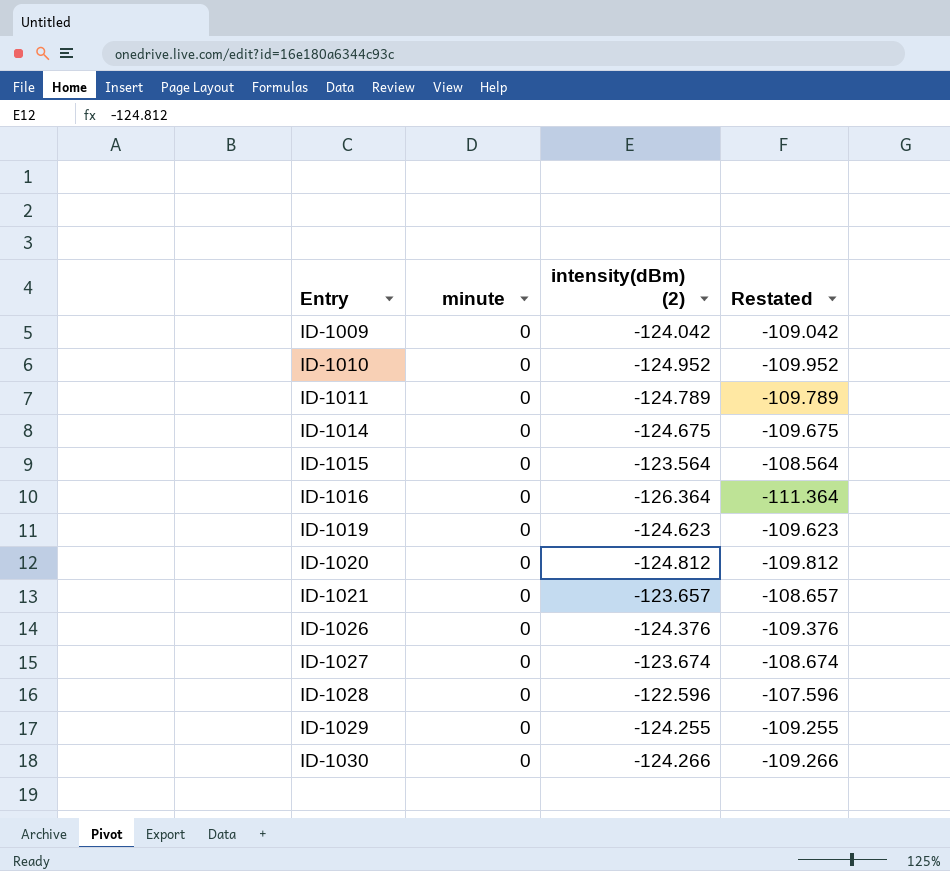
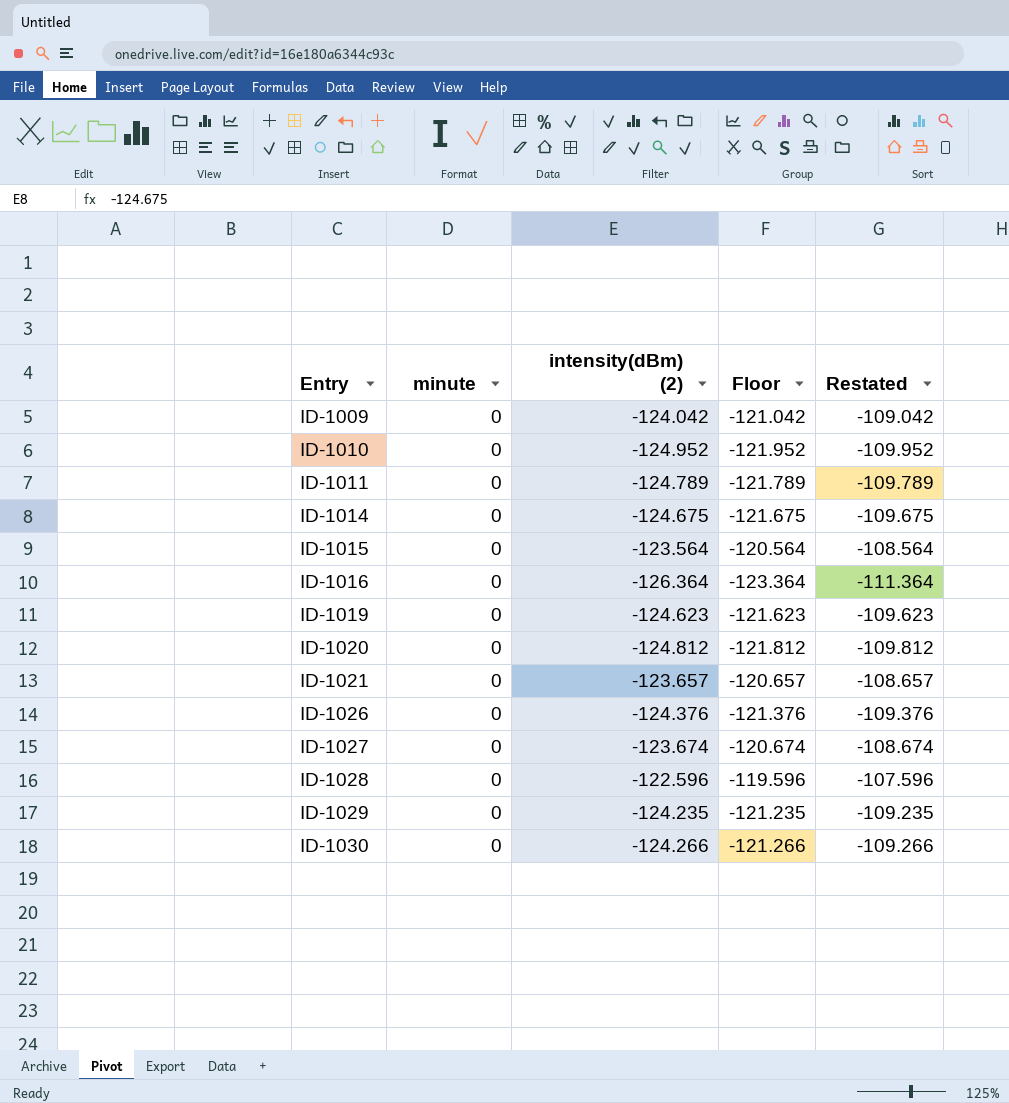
column Floor | formula: none -> [intensity(dBm) (2)] + 3
ID-1029 | intensity(dBm) (2): -124.255 -> -124.235
ID-1029 | Restated: -109.255 -> -109.235

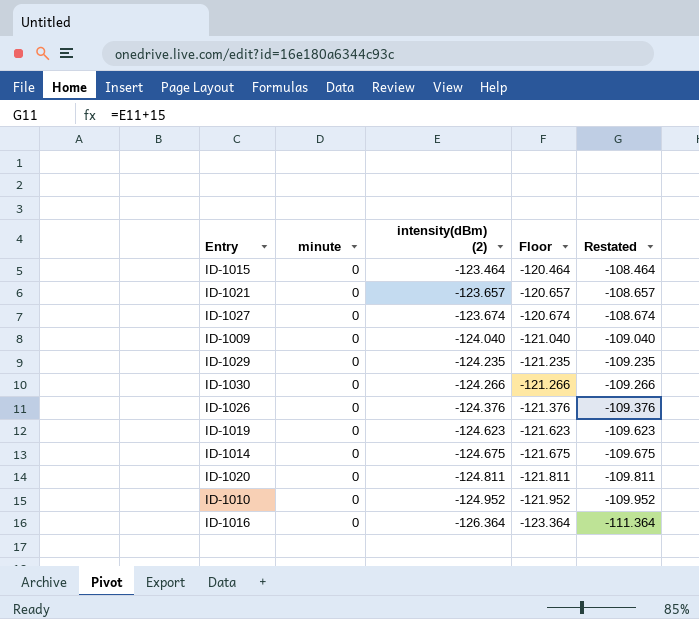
row order: Entry ascending -> intensity(dBm) (2) descending
row ID-1011: 0 | -124.789 | -121.789 | -109.789 -> none
row ID-1028: 0 | -122.596 | -119.596 | -107.596 -> none
ID-1015 | intensity(dBm) (2): -123.564 -> -123.464
ID-1015 | Floor: -120.564 -> -120.464
ID-1015 | Restated: -108.564 -> -108.464
ID-1009 | intensity(dBm) (2): -124.042 -> -124.040
ID-1009 | Floor: -121.042 -> -121.040
ID-1009 | Restated: -109.042 -> -109.040
ID-1020 | intensity(dBm) (2): -124.812 -> -124.811
ID-1020 | Floor: -121.812 -> -121.811
ID-1020 | Restated: -109.812 -> -109.811

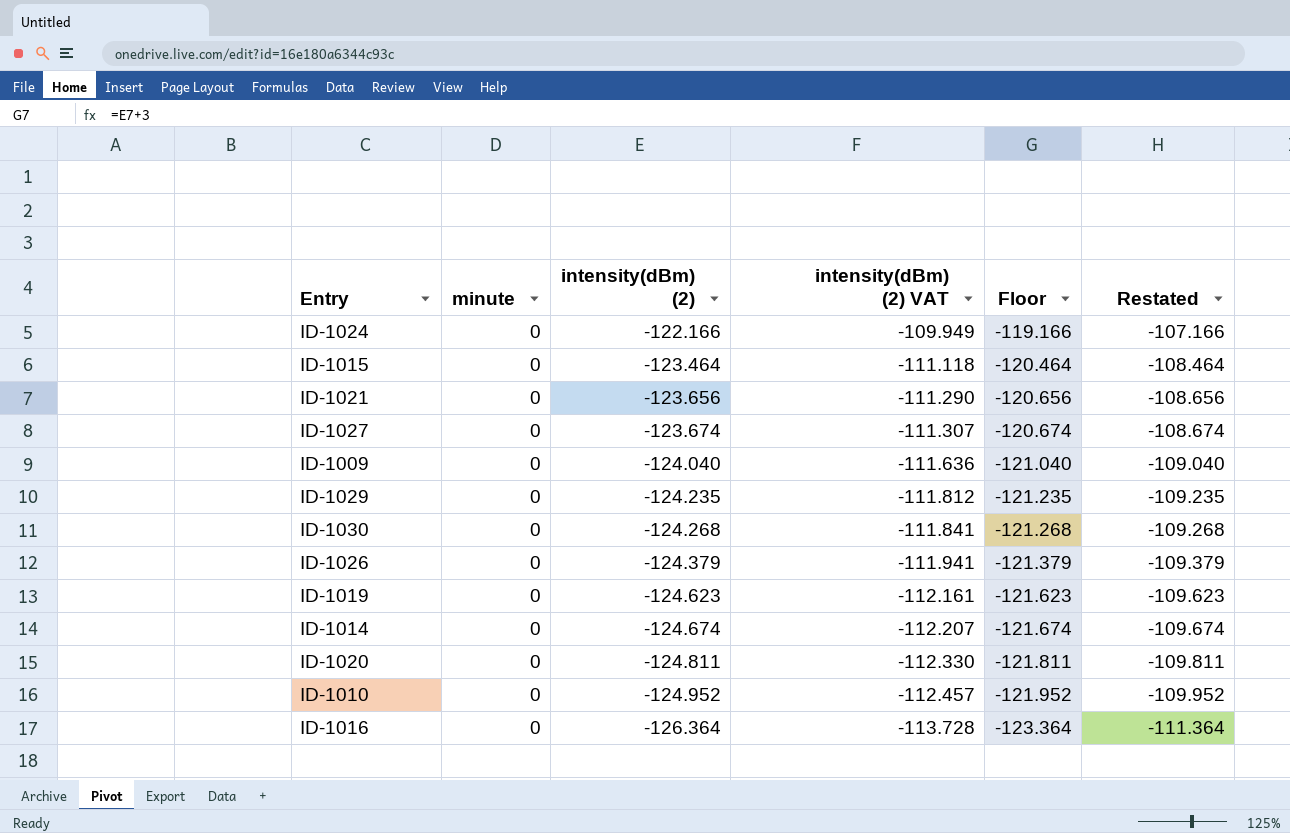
column intensity(dBm) (2) VAT | formula: none -> [intensity(dBm) (2)] * 0.9
row ID-1024: none -> 0 | -122.166 | -109.949 | -119.166 | -107.166
ID-1021 | intensity(dBm) (2): -123.657 -> -123.656
ID-1021 | Floor: -120.657 -> -120.656
ID-1021 | Restated: -108.657 -> -108.656
ID-1030 | intensity(dBm) (2): -124.266 -> -124.268
ID-1030 | Floor: -121.266 -> -121.268
ID-1030 | Restated: -109.266 -> -109.268
ID-1026 | intensity(dBm) (2): -124.376 -> -124.379
ID-1026 | Floor: -121.376 -> -121.379
ID-1026 | Restated: -109.376 -> -109.379
ID-1014 | intensity(dBm) (2): -124.675 -> -124.674
ID-1014 | Floor: -121.675 -> -121.674
ID-1014 | Restated: -109.675 -> -109.674

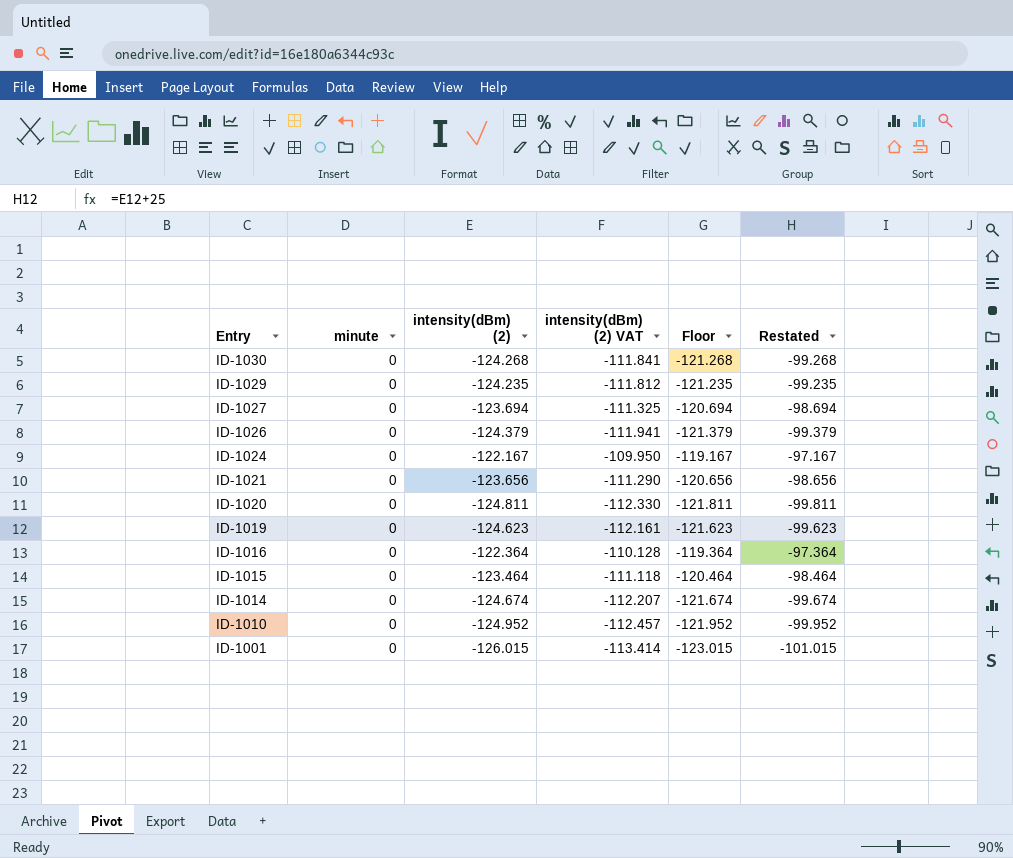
row order: intensity(dBm) (2) descending -> Entry descending
column Restated | formula: [intensity(dBm) (2)] + 15 -> [intensity(dBm) (2)] + 25
row ID-1009: 0 | -124.040 | -111.636 | -121.040 | -109.040 -> none
ID-1027 | intensity(dBm) (2): -123.674 -> -123.694
ID-1027 | intensity(dBm) (2) VAT: -111.307 -> -111.325
ID-1027 | Floor: -120.674 -> -120.694
ID-1024 | intensity(dBm) (2): -122.166 -> -122.167
ID-1024 | intensity(dBm) (2) VAT: -109.949 -> -109.950
ID-1024 | Floor: -119.166 -> -119.167
ID-1016 | intensity(dBm) (2): -126.364 -> -122.364
ID-1016 | intensity(dBm) (2) VAT: -113.728 -> -110.128
ID-1016 | Floor: -123.364 -> -119.364
row ID-1001: none -> 0 | -126.015 | -113.414 | -123.015 | -101.015

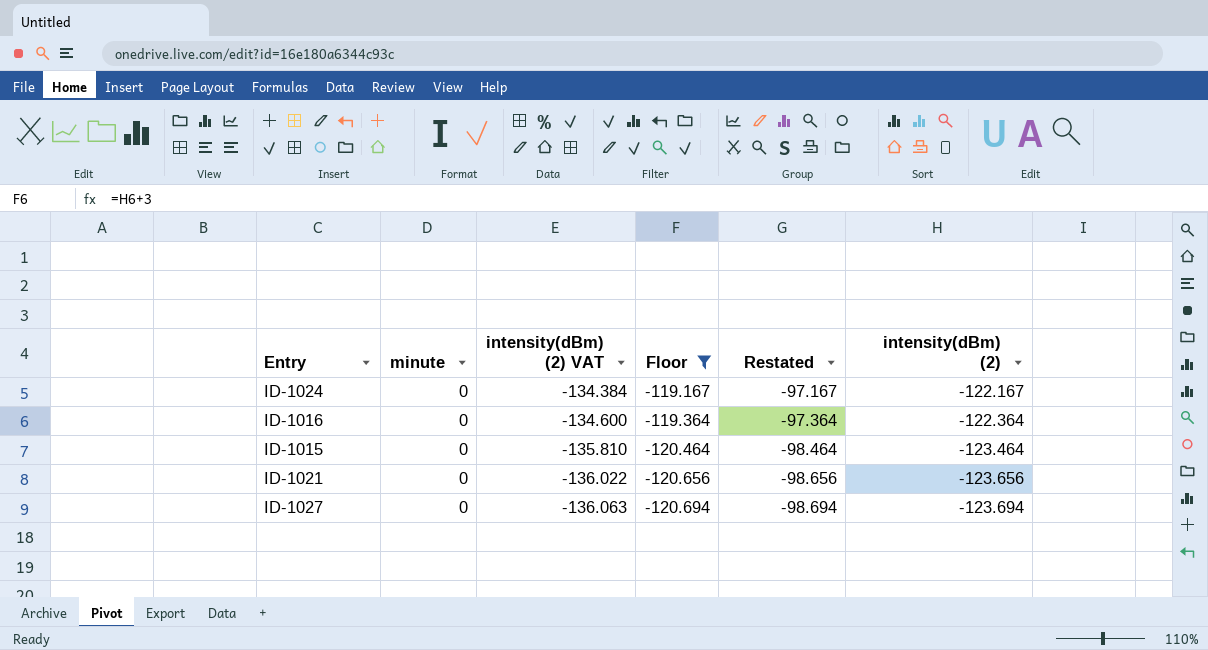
filter: none -> Floor >= -120.694
row order: Entry descending -> intensity(dBm) (2) VAT descending
column intensity(dBm) (2) VAT | formula: [intensity(dBm) (2)] * 0.9 -> [intensity(dBm) (2)] * 1.1
column intensity(dBm) (2) | position: 3 -> 6

